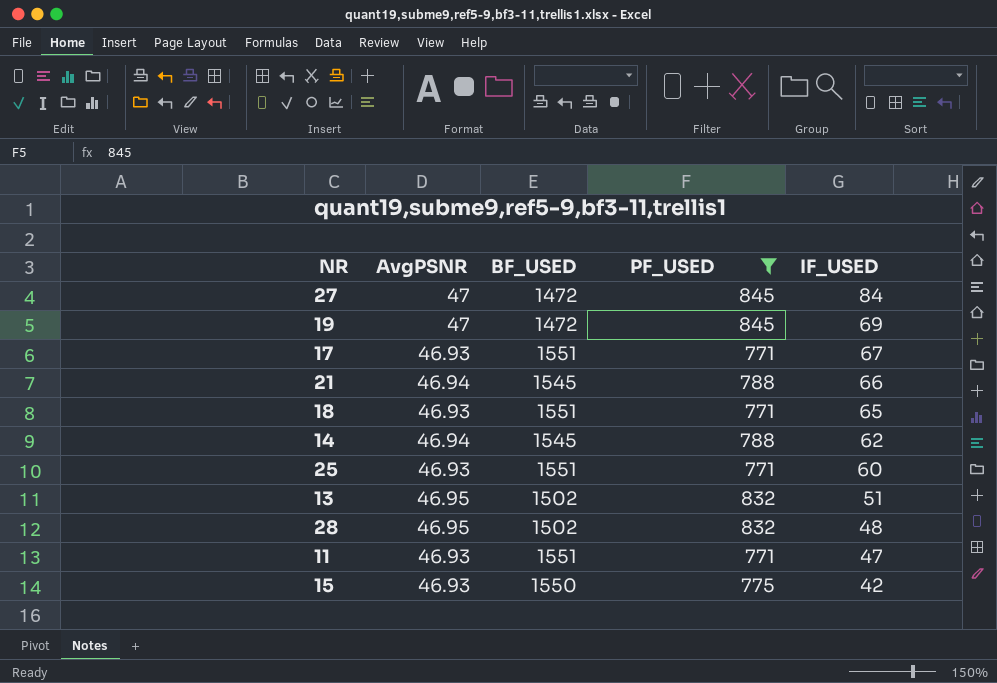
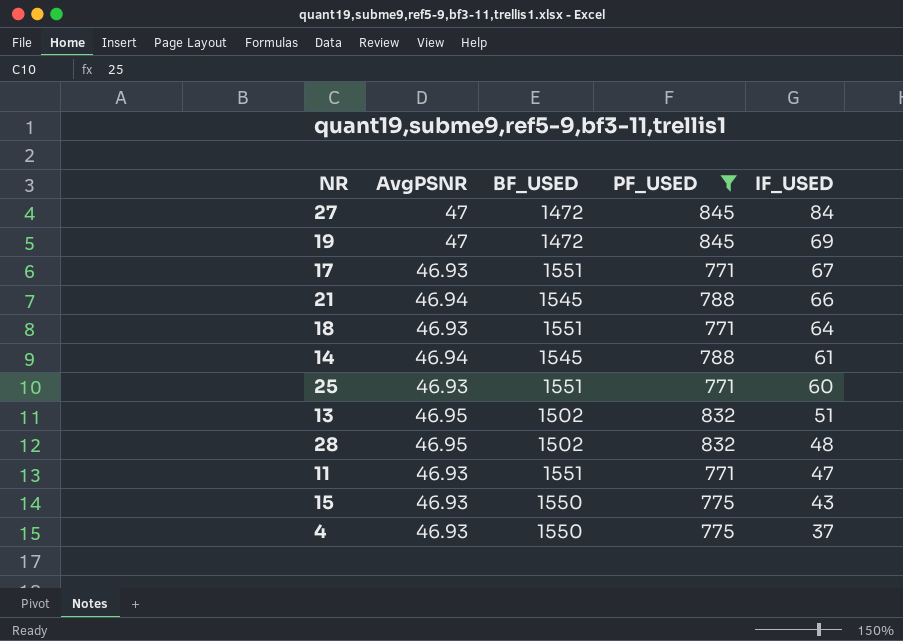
18 | IF_USED: 65 -> 64
14 | IF_USED: 62 -> 61
15 | IF_USED: 42 -> 43
row 4: none -> 46.93 | 1550 | 775 | 37

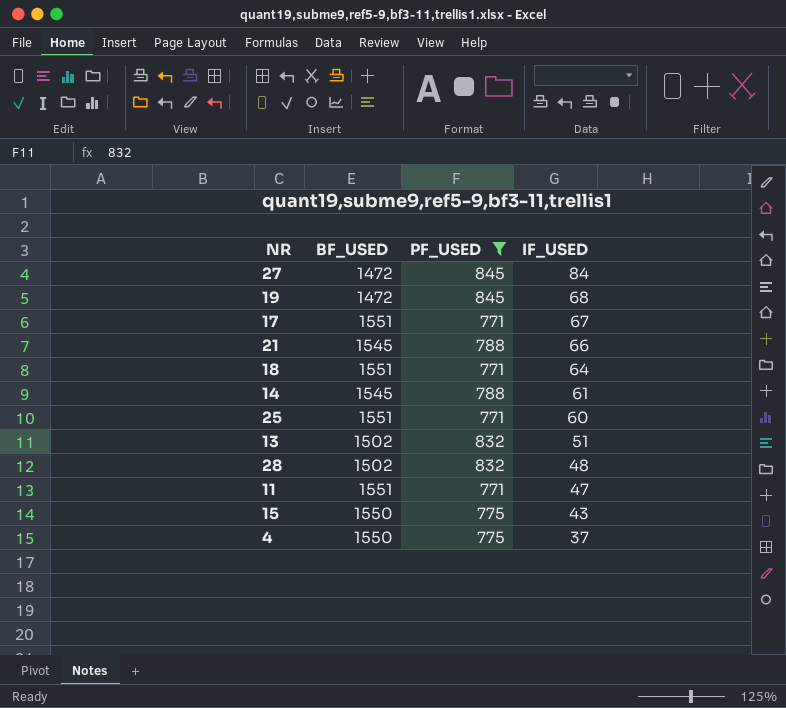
column AvgPSNR | position: 2 -> none
19 | IF_USED: 69 -> 68

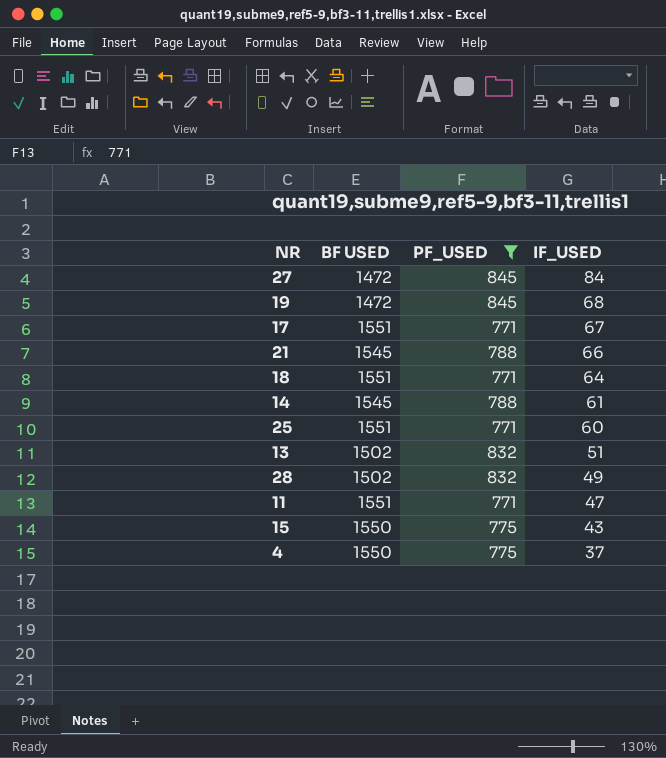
column name: BF_USED -> BF USED
28 | IF_USED: 48 -> 49

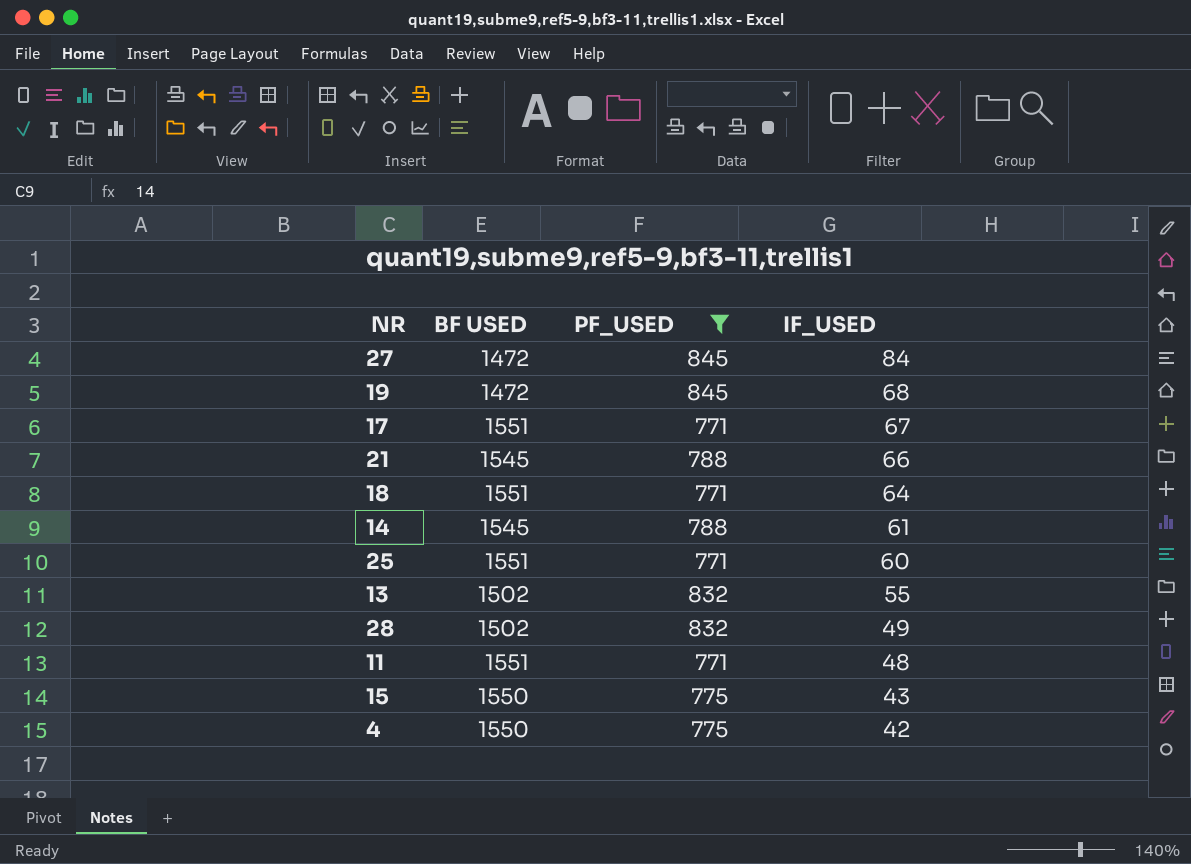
13 | IF_USED: 51 -> 55
11 | IF_USED: 47 -> 48
4 | IF_USED: 37 -> 42

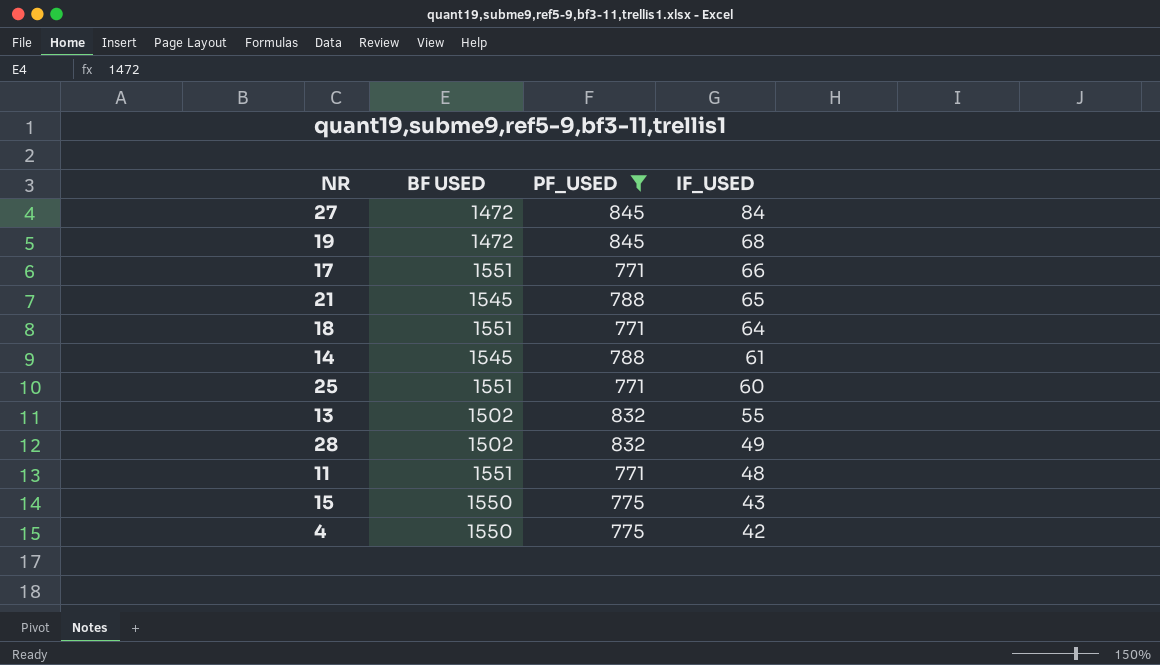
17 | IF_USED: 67 -> 66
21 | IF_USED: 66 -> 65

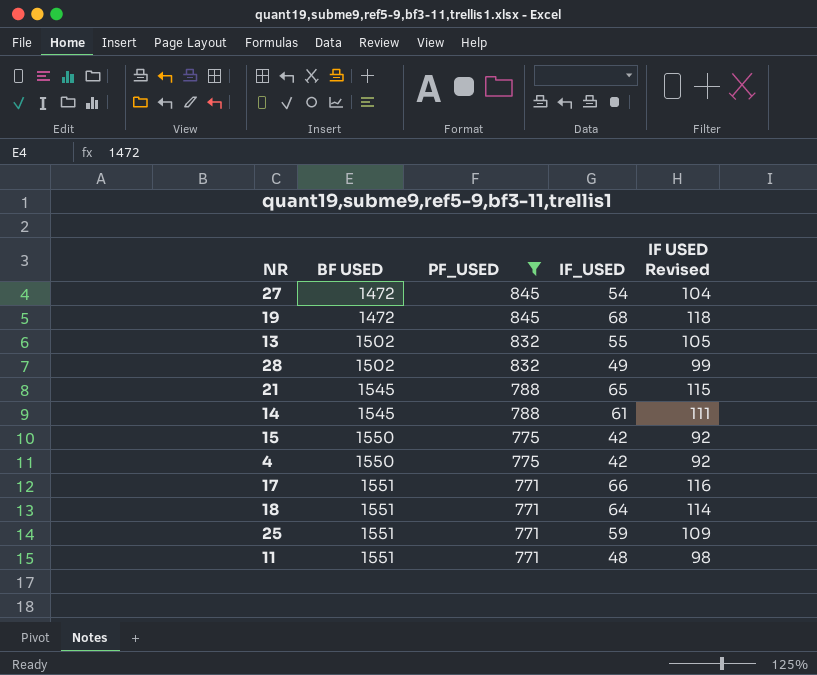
row order: IF_USED descending -> BF USED ascending
column IF USED Revised | formula: none -> [IF_USED] + 50
27 | IF_USED: 84 -> 54
15 | IF_USED: 43 -> 42
25 | IF_USED: 60 -> 59

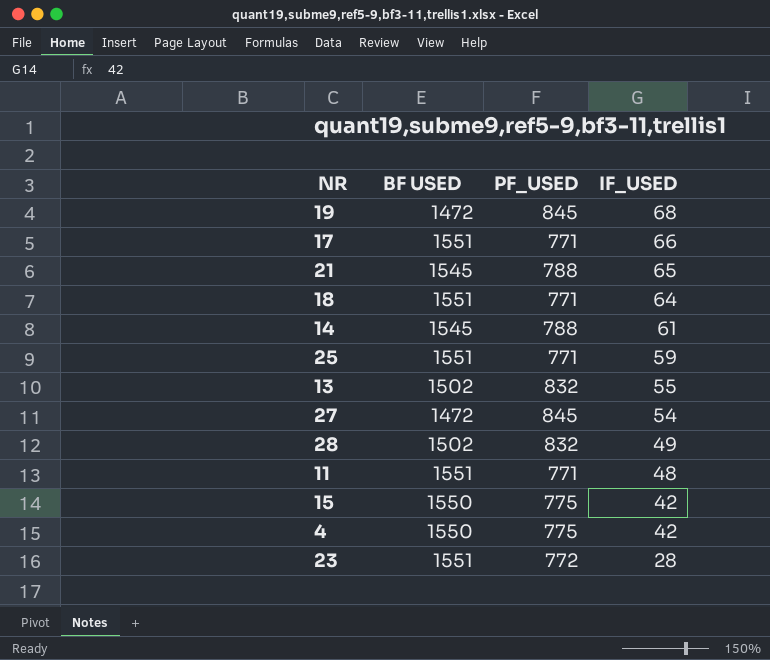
filter: PF_USED != 772 -> none
row order: BF USED ascending -> IF_USED descending
column IF USED Revised | formula: [IF_USED] + 50 -> none

